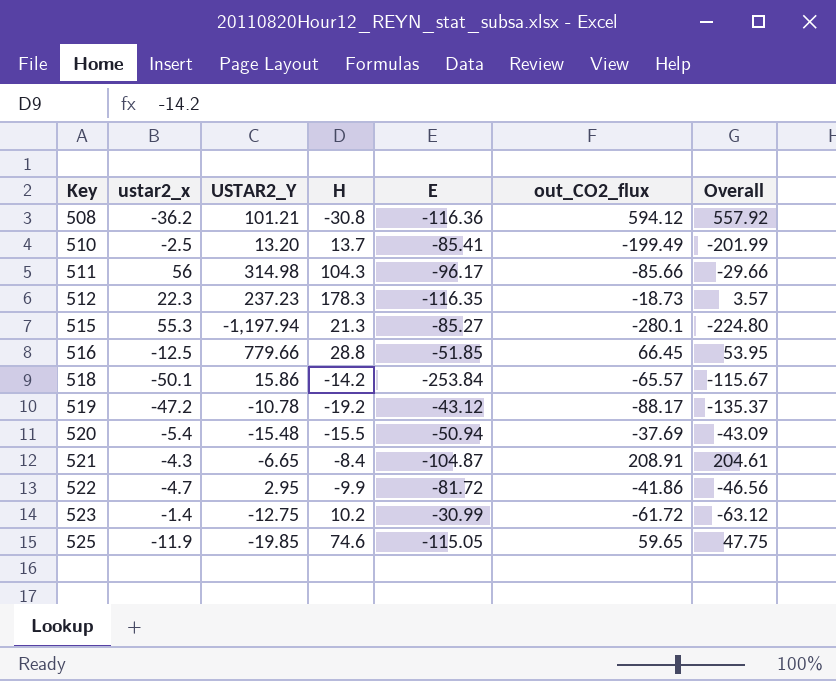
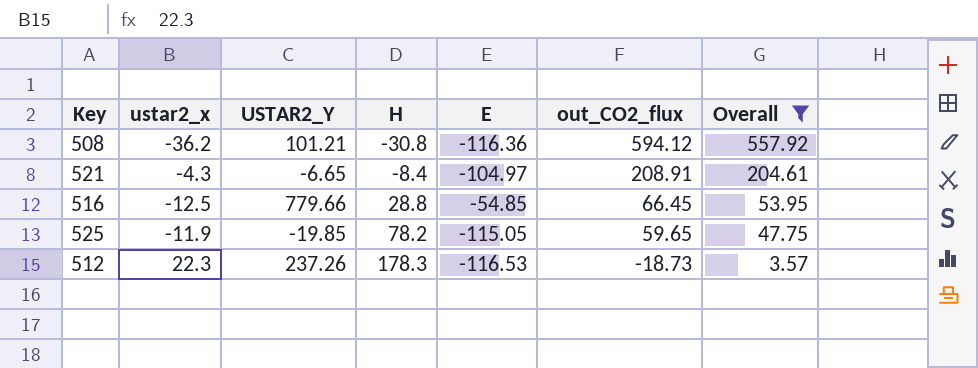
filter: none -> Overall >= 3.57
row order: Key ascending -> H ascending
521 | E: -104.87 -> -104.97
516 | E: -51.85 -> -54.85
525 | H: 74.6 -> 78.2
512 | USTAR2_Y: 237.23 -> 237.26
512 | E: -116.35 -> -116.53

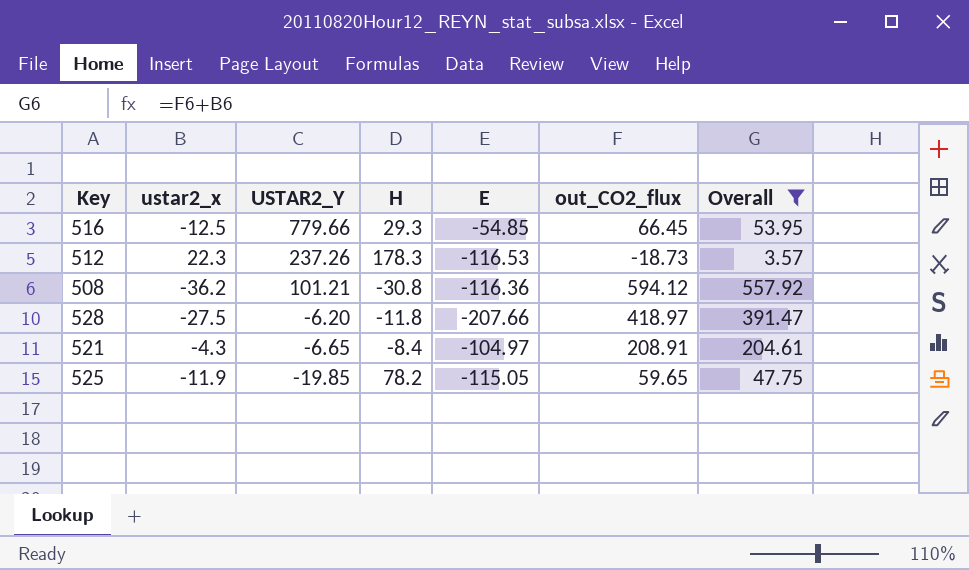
row order: H ascending -> USTAR2_Y descending
516 | H: 28.8 -> 29.3
row 528: none -> -27.5 | -6.20 | -11.8 | -207.66 | 418.97 | 391.47

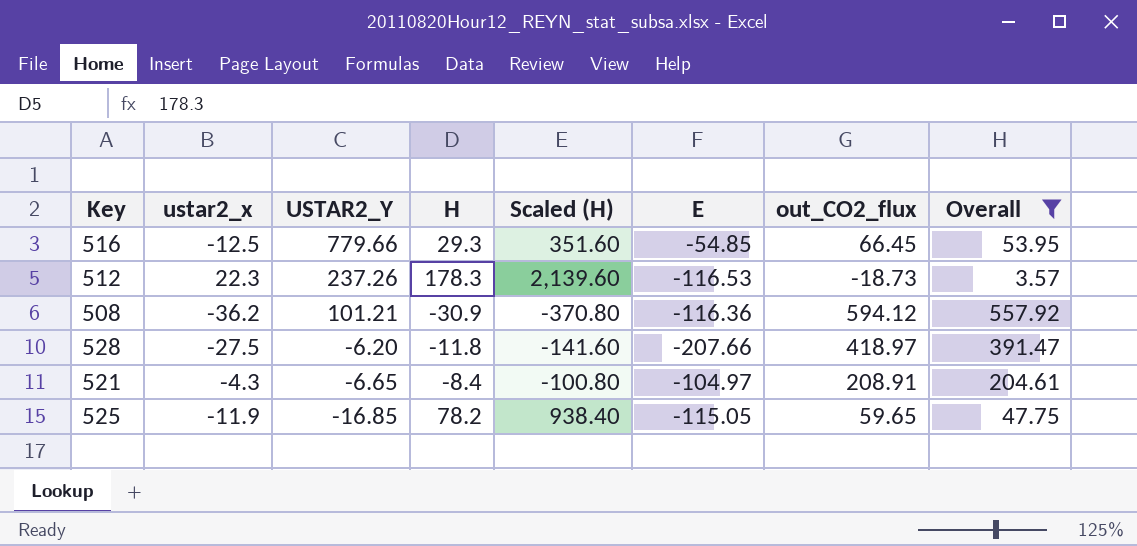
column Scaled (H) | formula: none -> [H] * 12
508 | H: -30.8 -> -30.9
525 | USTAR2_Y: -19.85 -> -16.85

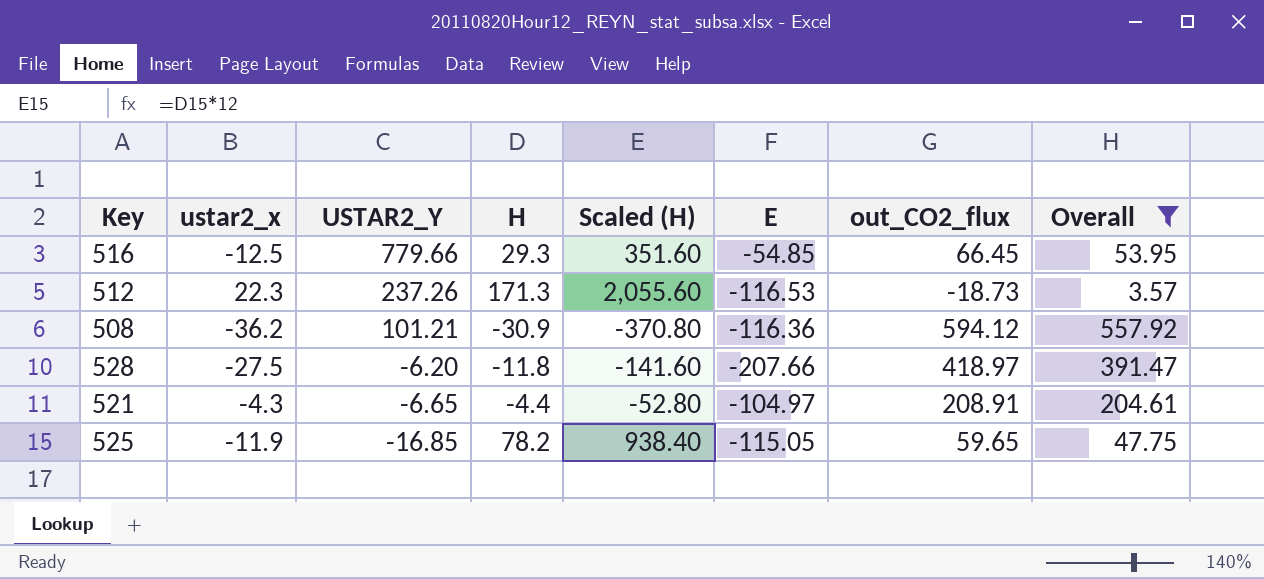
512 | H: 178.3 -> 171.3
512 | Scaled (H): 2,139.60 -> 2,055.60
521 | H: -8.4 -> -4.4
521 | Scaled (H): -100.80 -> -52.80

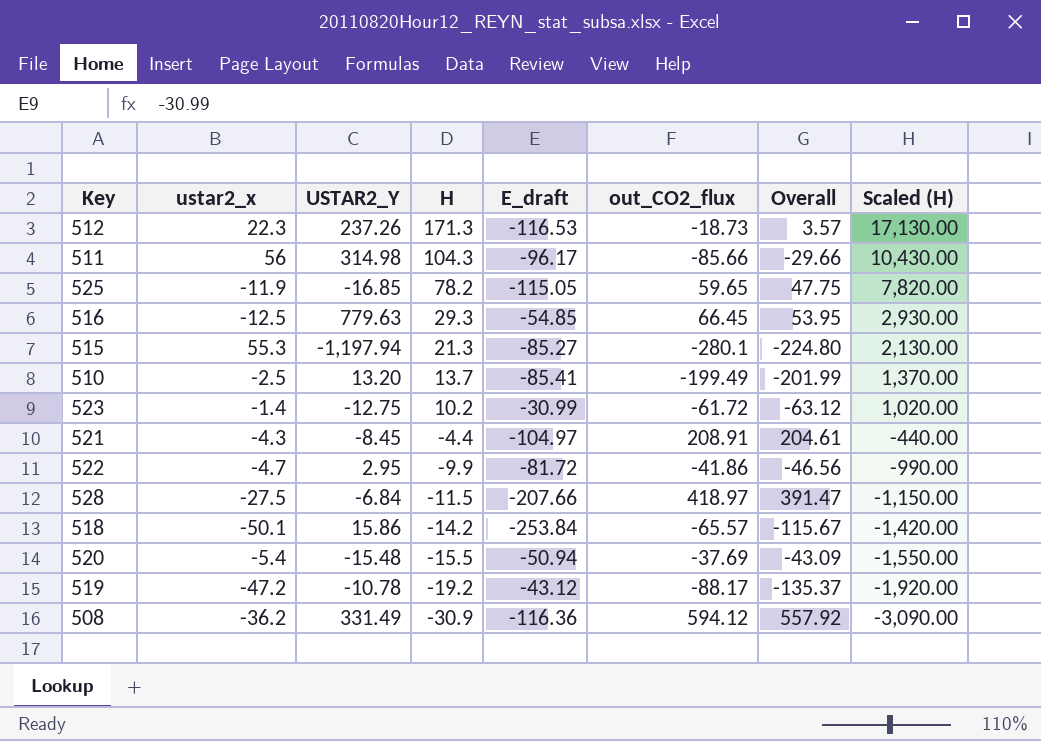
filter: Overall >= 3.57 -> none
row order: USTAR2_Y descending -> H descending
column name: E -> E_draft
column Scaled (H) | formula: [H] * 12 -> [H] * 100
column Scaled (H) | position: 5 -> 8
516 | USTAR2_Y: 779.66 -> 779.63
521 | USTAR2_Y: -6.65 -> -8.45
528 | USTAR2_Y: -6.20 -> -6.84
528 | H: -11.8 -> -11.5
508 | USTAR2_Y: 101.21 -> 331.49

